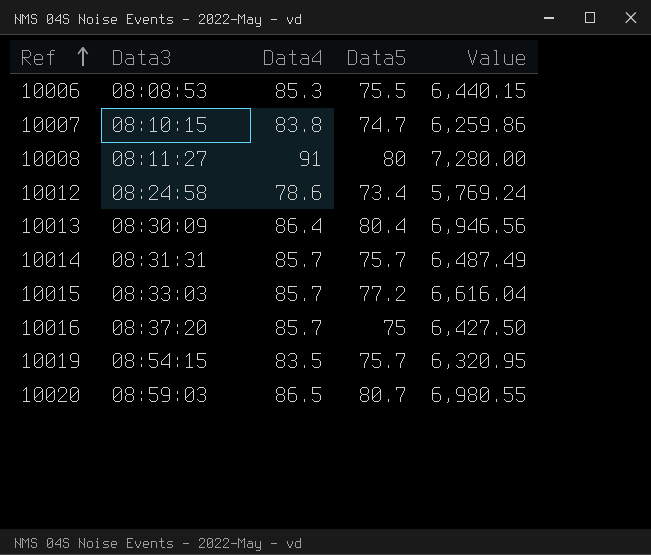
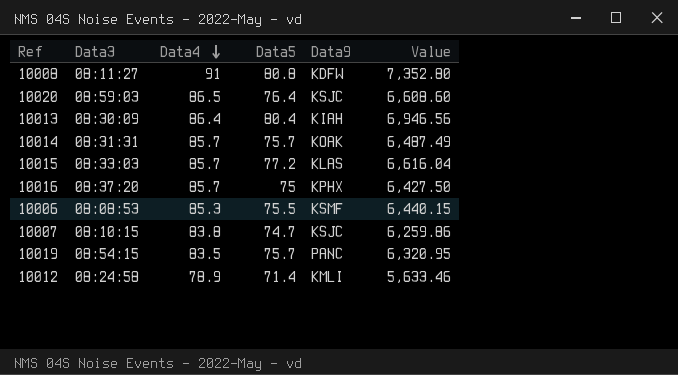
row order: Ref ascending -> Data4 descending
column Data9 | position: none -> 5
10008 | Data5: 80 -> 80.8
10008 | Value: 7,280.00 -> 7,352.80
10020 | Data5: 80.7 -> 76.4
10020 | Value: 6,980.55 -> 6,608.60
10012 | Data4: 78.6 -> 78.9
10012 | Data5: 73.4 -> 71.4
10012 | Value: 5,769.24 -> 5,633.46

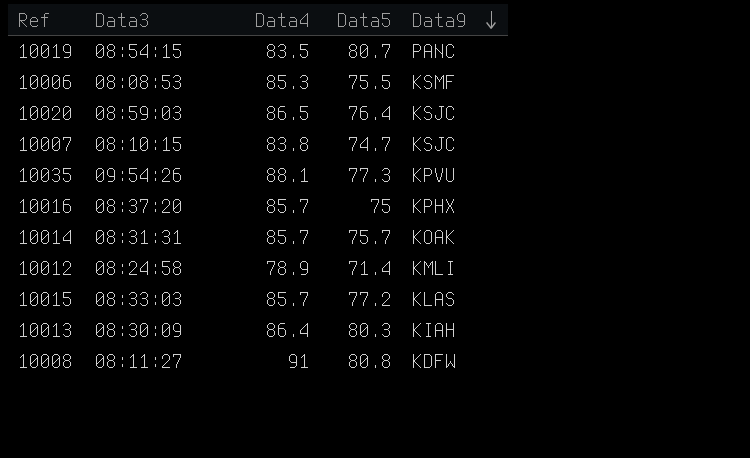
row order: Data4 descending -> Data9 descending
column Value | formula: [Data4] * [Data5] -> none
10019 | Data5: 75.7 -> 80.7
row 10035: none -> 09:54:26 | 88.1 | 77.3 | KPVU
10013 | Data5: 80.4 -> 80.3

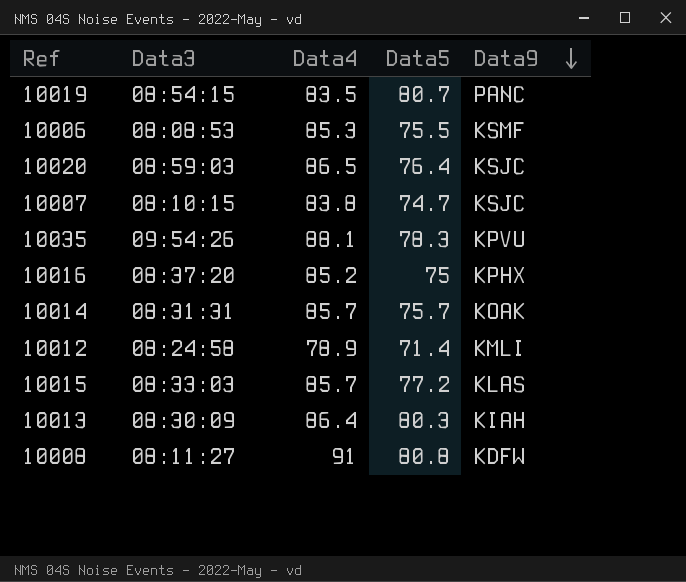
10035 | Data5: 77.3 -> 78.3
10016 | Data4: 85.7 -> 85.2

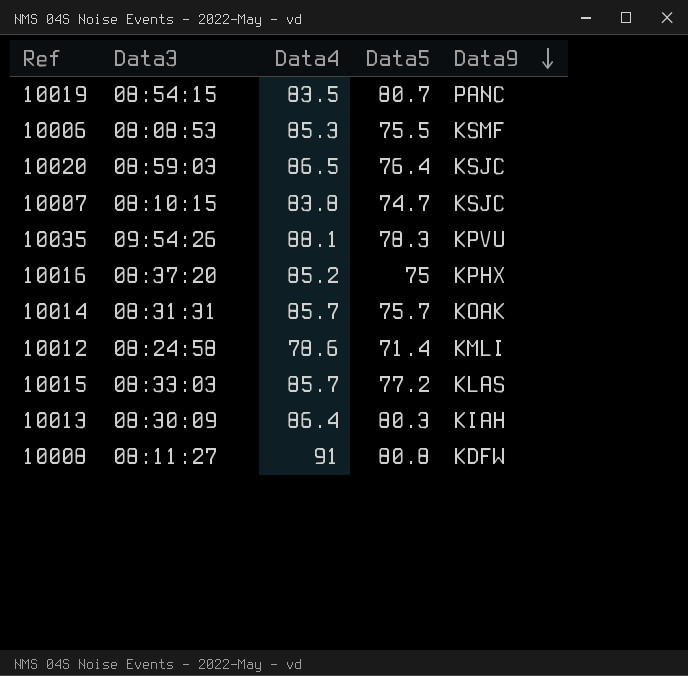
10012 | Data4: 78.9 -> 78.6

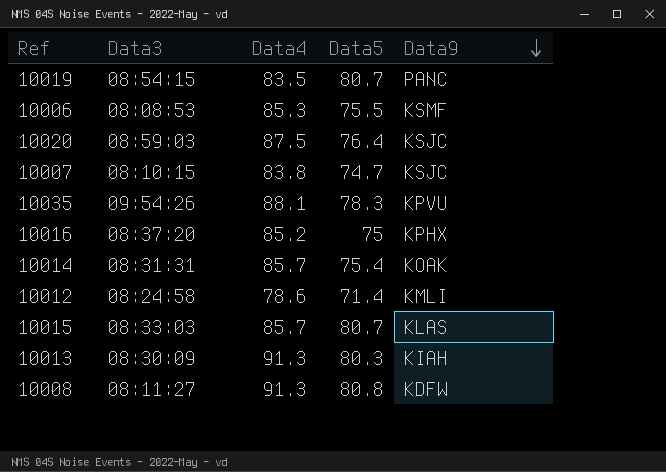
10020 | Data4: 86.5 -> 87.5
10014 | Data5: 75.7 -> 75.4
10015 | Data5: 77.2 -> 80.7
10013 | Data4: 86.4 -> 91.3
10008 | Data4: 91 -> 91.3

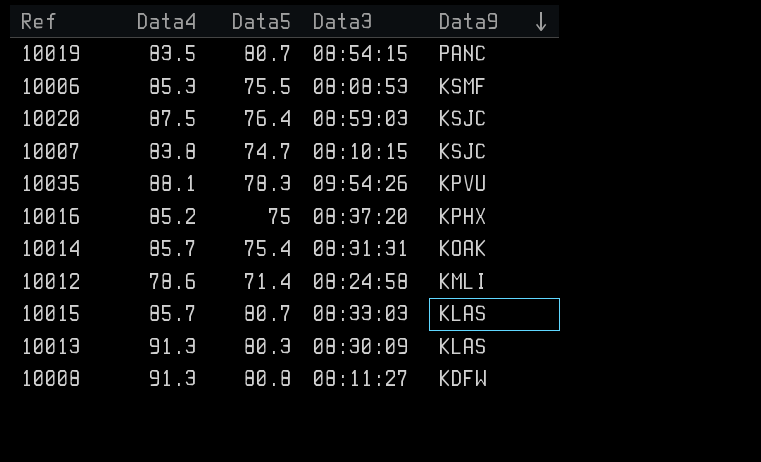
column Data3 | position: 2 -> 4
10013 | Data9: KIAH -> KLAS

